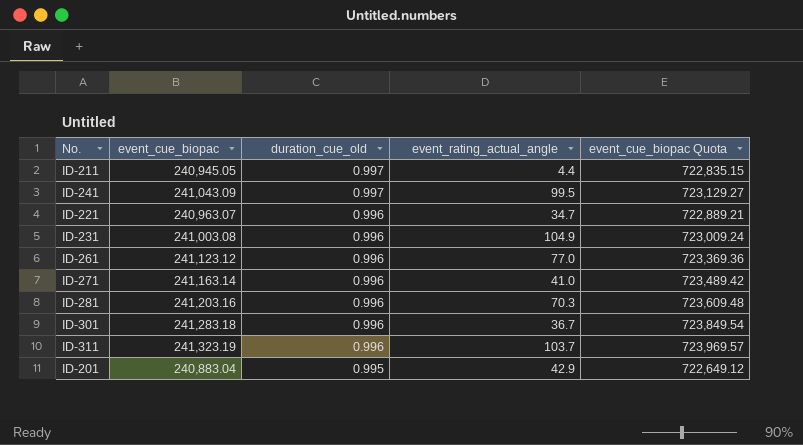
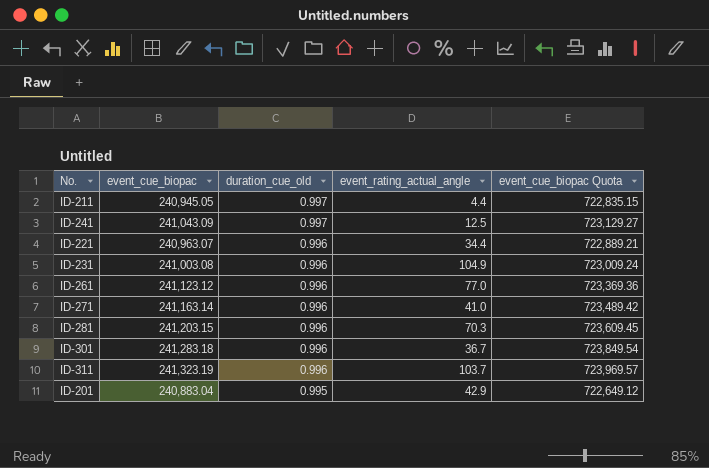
ID-241 | event_rating_actual_angle: 99.5 -> 12.5
ID-221 | event_rating_actual_angle: 34.7 -> 34.4
ID-281 | event_cue_biopac: 241,203.16 -> 241,203.15
ID-281 | event_cue_biopac Quota: 723,609.48 -> 723,609.45

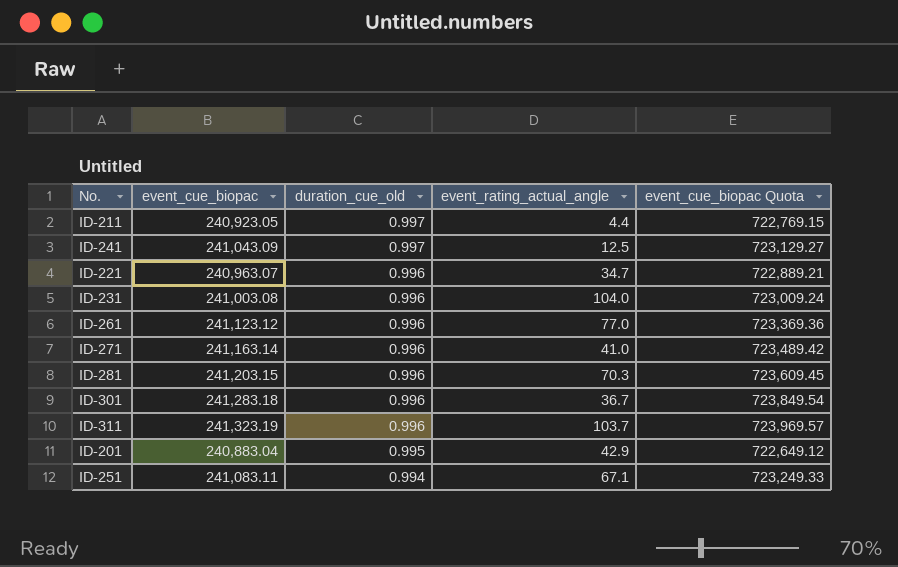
ID-211 | event_cue_biopac: 240,945.05 -> 240,923.05
ID-211 | event_cue_biopac Quota: 722,835.15 -> 722,769.15
ID-221 | event_rating_actual_angle: 34.4 -> 34.7
ID-231 | event_rating_actual_angle: 104.9 -> 104.0
row ID-251: none -> 241,083.11 | 0.994 | 67.1 | 723,249.33

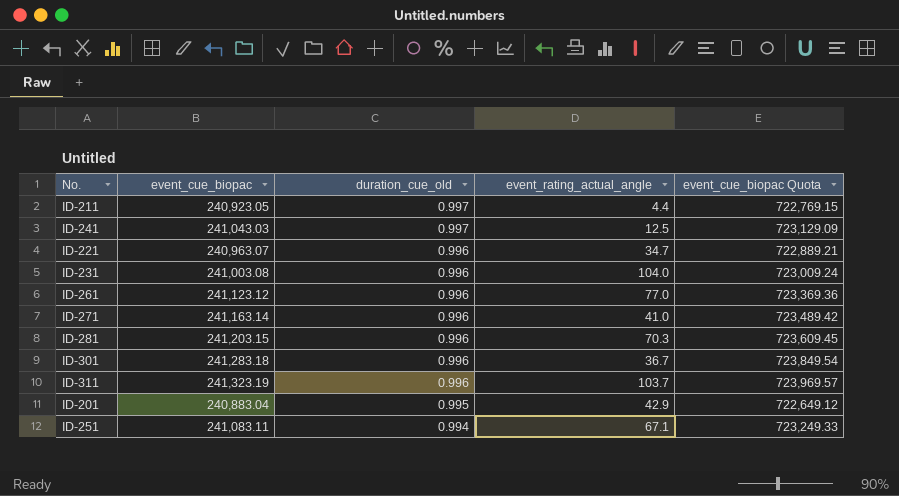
ID-241 | event_cue_biopac: 241,043.09 -> 241,043.03
ID-241 | event_cue_biopac Quota: 723,129.27 -> 723,129.09

